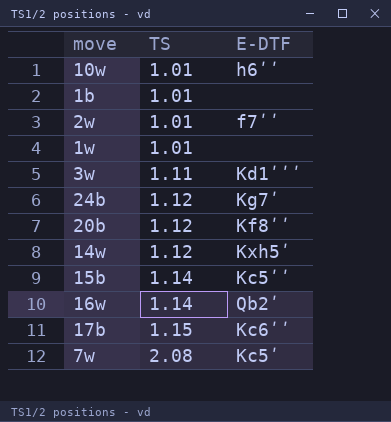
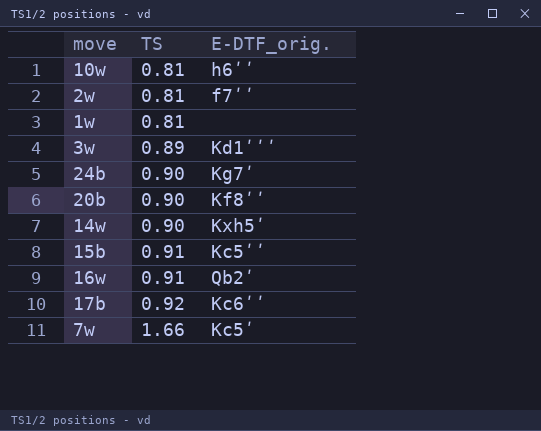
column name: E-DTF -> E-DTF_orig.
row 1b: 1.01 | none -> none
10w | TS: 1.01 -> 0.81
2w | TS: 1.01 -> 0.81
1w | TS: 1.01 -> 0.81
3w | TS: 1.11 -> 0.89
24b | TS: 1.12 -> 0.90
20b | TS: 1.12 -> 0.90
14w | TS: 1.12 -> 0.90
15b | TS: 1.14 -> 0.91
16w | TS: 1.14 -> 0.91
17b | TS: 1.15 -> 0.92
7w | TS: 2.08 -> 1.66

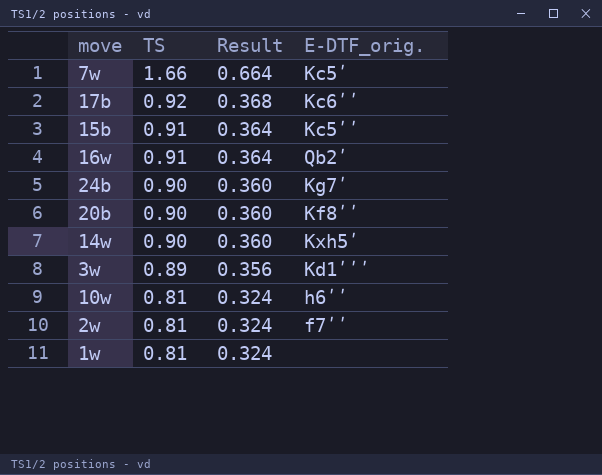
row order: TS ascending -> TS descending
column Result | formula: none -> [TS] * 0.4

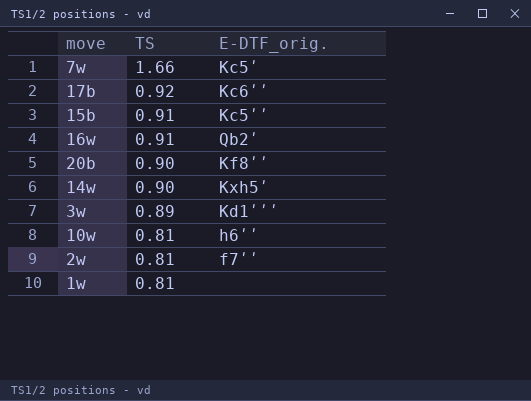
column Result | formula: [TS] * 0.4 -> none
row 24b: 0.90 | 0.360 | Kg7ʹ -> none

